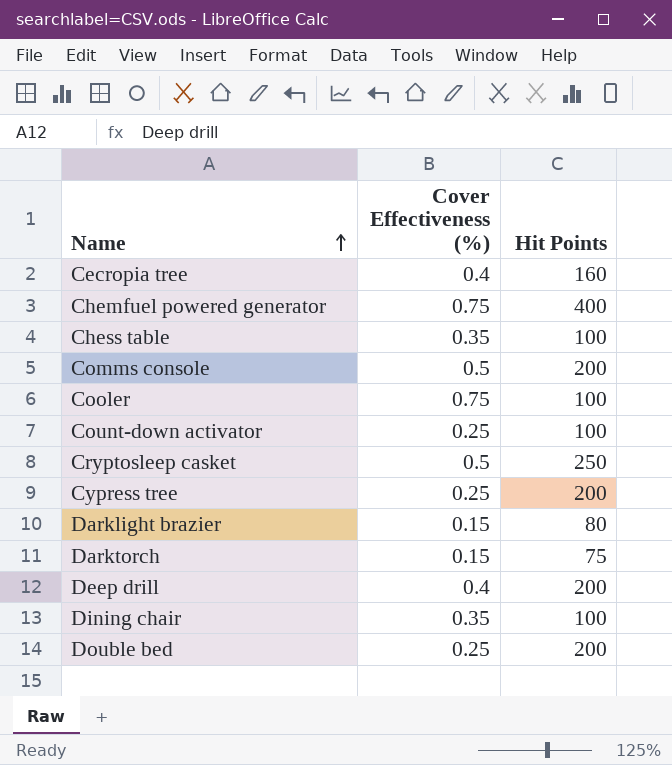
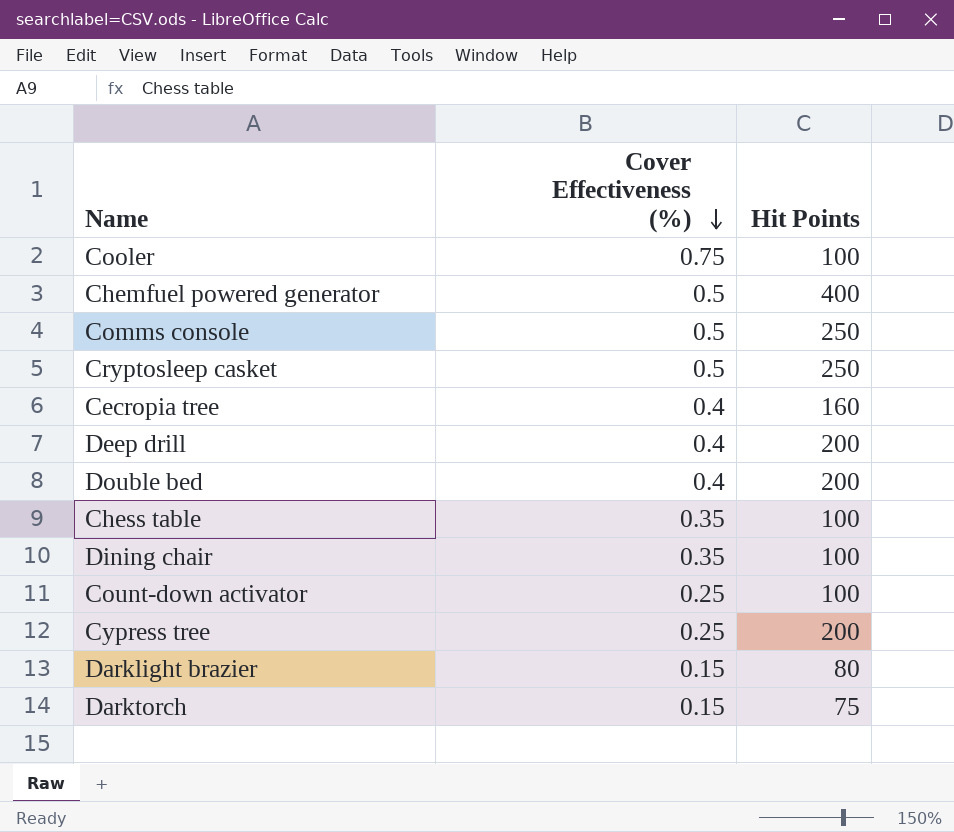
row order: Name ascending -> Cover Effectiveness (%) descending
Chemfuel powered generator | Cover Effectiveness (%): 0.75 -> 0.5
Comms console | Hit Points: 200 -> 250
Double bed | Cover Effectiveness (%): 0.25 -> 0.4

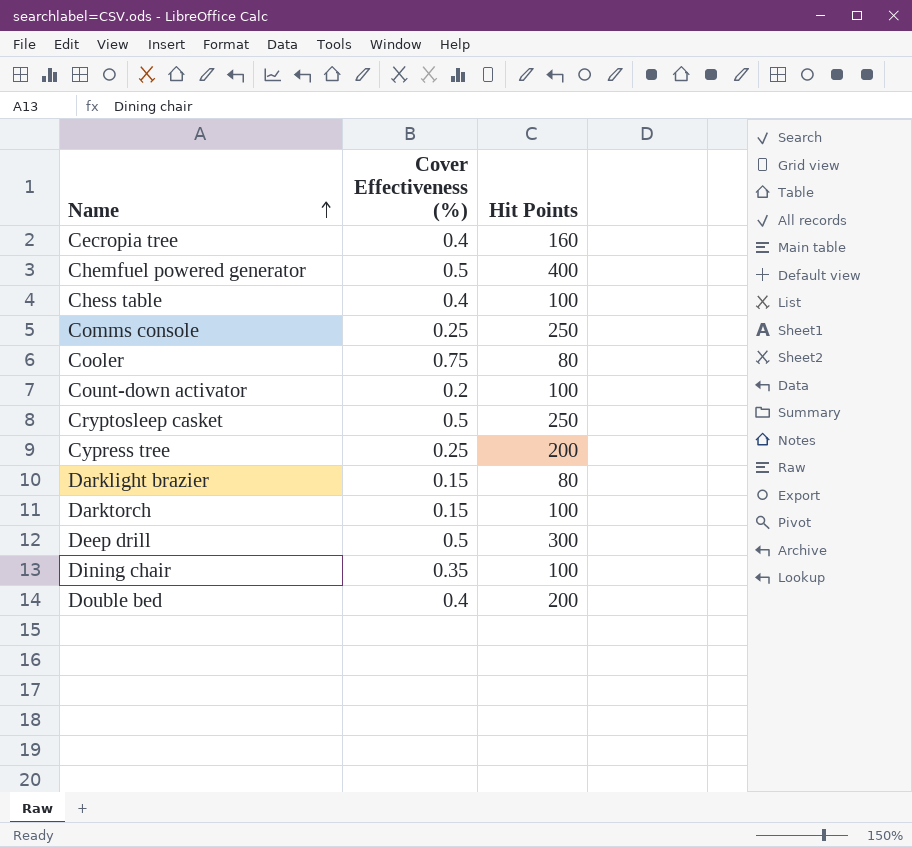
row order: Cover Effectiveness (%) descending -> Name ascending
Chess table | Cover Effectiveness (%): 0.35 -> 0.4
Comms console | Cover Effectiveness (%): 0.5 -> 0.25
Cooler | Hit Points: 100 -> 80
Count-down activator | Cover Effectiveness (%): 0.25 -> 0.2
Darktorch | Hit Points: 75 -> 100
Deep drill | Cover Effectiveness (%): 0.4 -> 0.5
Deep drill | Hit Points: 200 -> 300

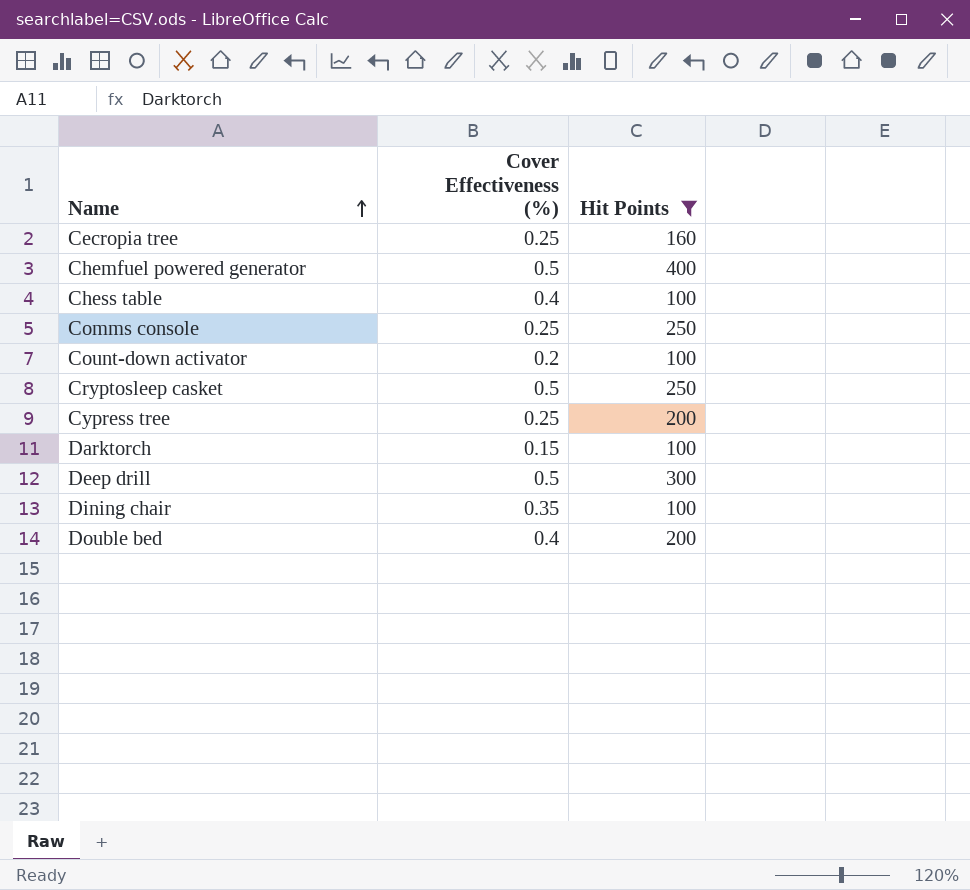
filter: none -> Hit Points != 80
Cecropia tree | Cover Effectiveness (%): 0.4 -> 0.25

